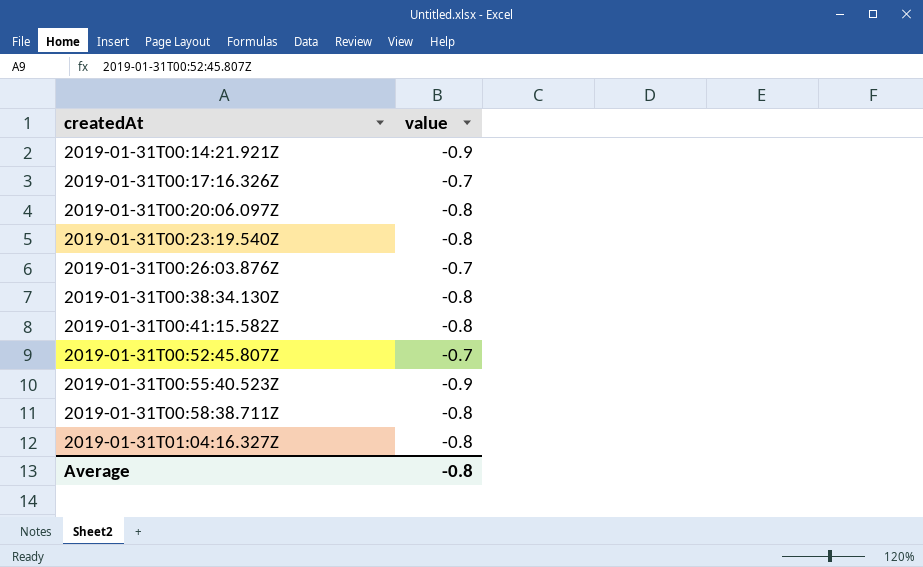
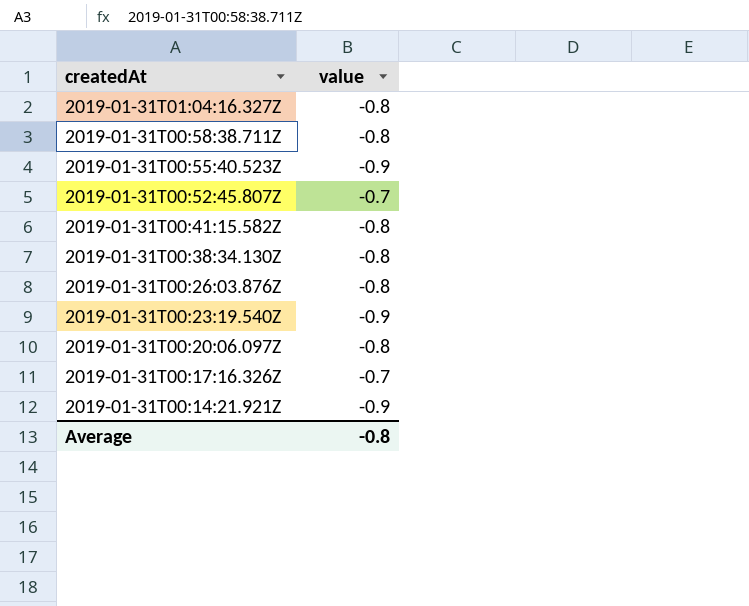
row order: createdAt ascending -> createdAt descending
2019-01-31T00:26:03.876Z | value: -0.7 -> -0.8
2019-01-31T00:23:19.540Z | value: -0.8 -> -0.9

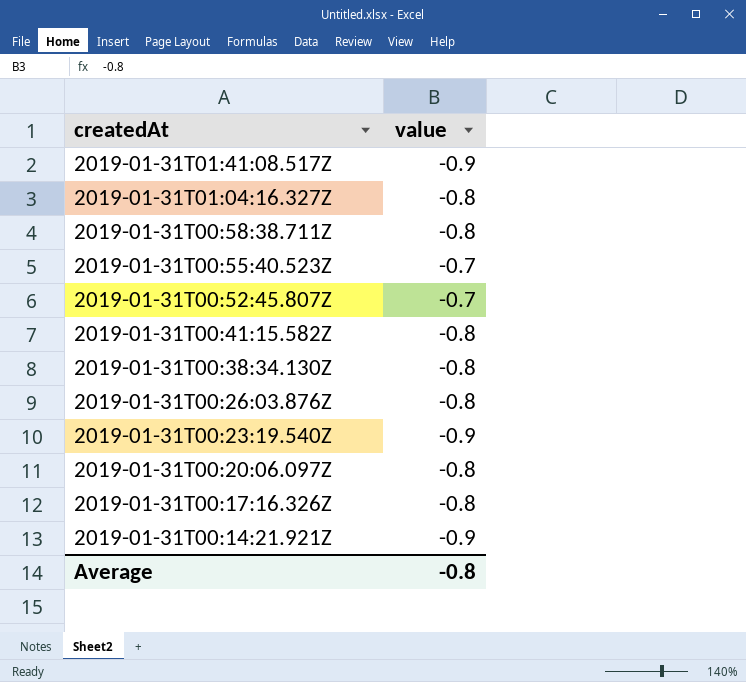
row 2019-01-31T01:41:08.517Z: none -> -0.9
2019-01-31T00:55:40.523Z | value: -0.9 -> -0.7
2019-01-31T00:17:16.326Z | value: -0.7 -> -0.8

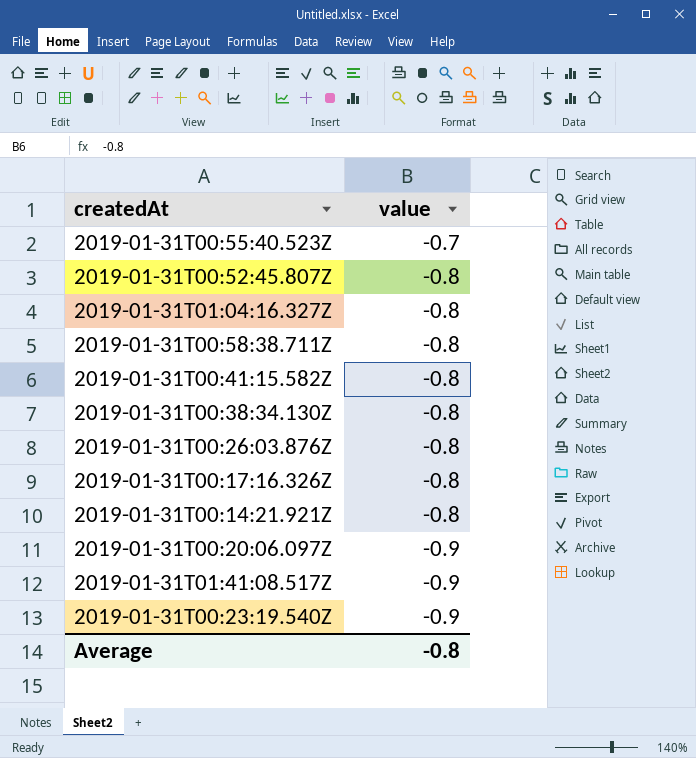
row order: createdAt descending -> value descending
2019-01-31T00:52:45.807Z | value: -0.7 -> -0.8
2019-01-31T00:14:21.921Z | value: -0.9 -> -0.8
2019-01-31T00:20:06.097Z | value: -0.8 -> -0.9

